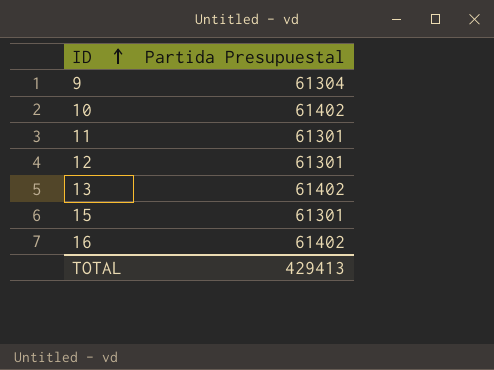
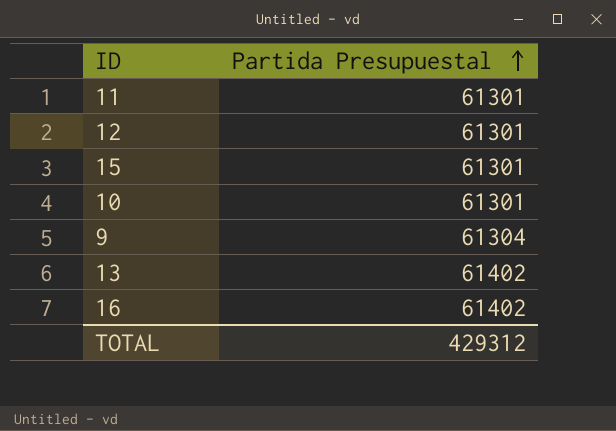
row order: ID ascending -> Partida Presupuestal ascending
10 | Partida Presupuestal: 61402 -> 61301
TOTAL | Partida Presupuestal: 429413 -> 429312

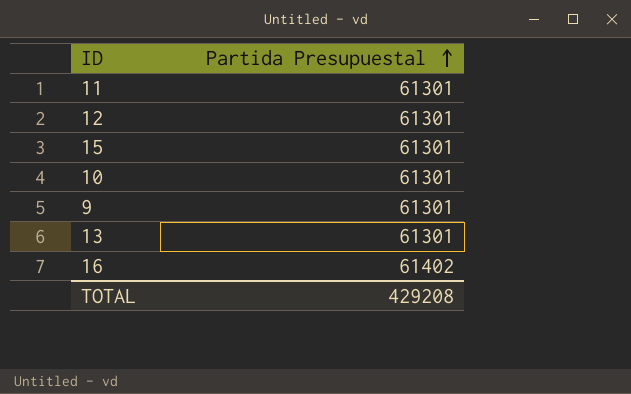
9 | Partida Presupuestal: 61304 -> 61301
13 | Partida Presupuestal: 61402 -> 61301
TOTAL | Partida Presupuestal: 429312 -> 429208

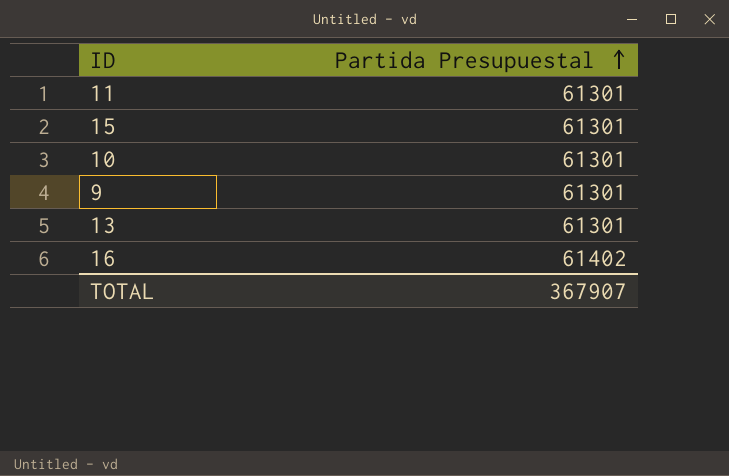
row 12: 61301 -> none
TOTAL | Partida Presupuestal: 429208 -> 367907

